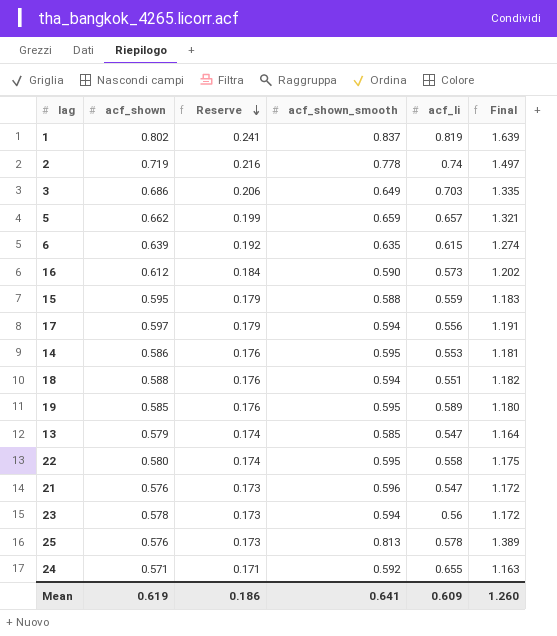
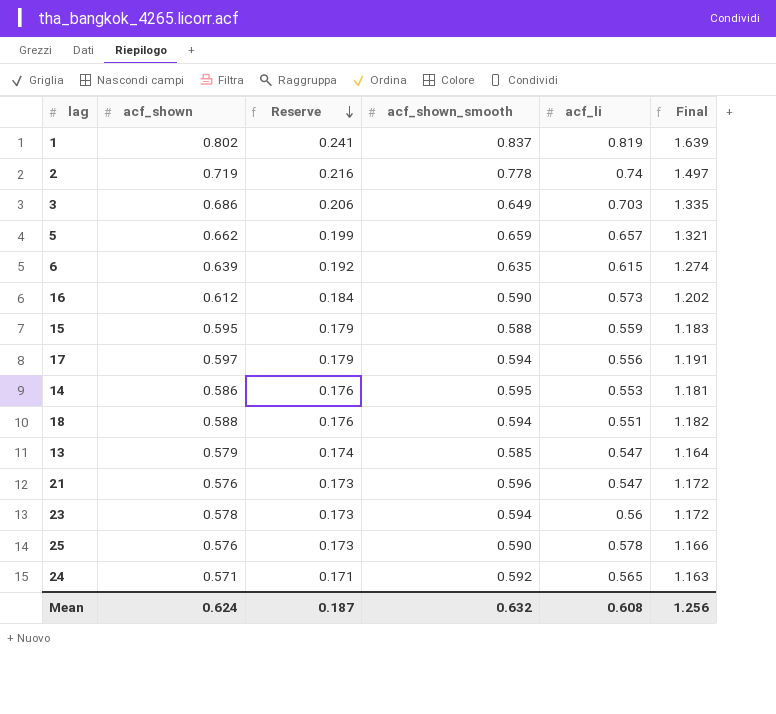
row 19: 0.585 | 0.176 | 0.595 | 0.589 | 1.180 -> none
row 22: 0.580 | 0.174 | 0.595 | 0.558 | 1.175 -> none
25 | acf_shown_smooth: 0.813 -> 0.590
25 | Final: 1.389 -> 1.166
24 | acf_li: 0.655 -> 0.565
Mean | acf_shown: 0.619 -> 0.624
Mean | Reserve: 0.186 -> 0.187
Mean | acf_shown_smooth: 0.641 -> 0.632
Mean | acf_li: 0.609 -> 0.608
Mean | Final: 1.260 -> 1.256

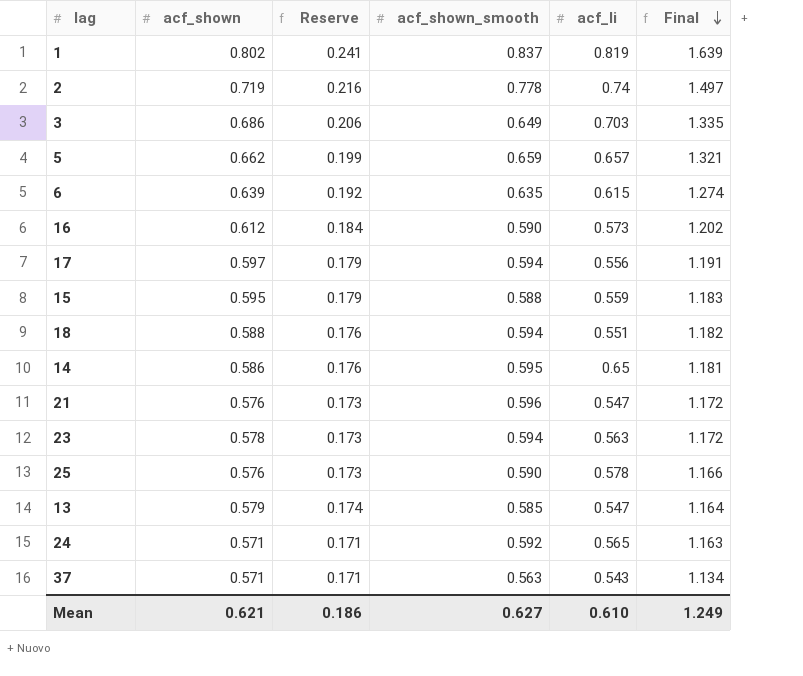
row order: Reserve descending -> Final descending
14 | acf_li: 0.553 -> 0.65
23 | acf_li: 0.56 -> 0.563
row 37: none -> 0.571 | 0.171 | 0.563 | 0.543 | 1.134
Mean | acf_shown: 0.624 -> 0.621
Mean | Reserve: 0.187 -> 0.186
Mean | acf_shown_smooth: 0.632 -> 0.627
Mean | acf_li: 0.608 -> 0.610
Mean | Final: 1.256 -> 1.249

